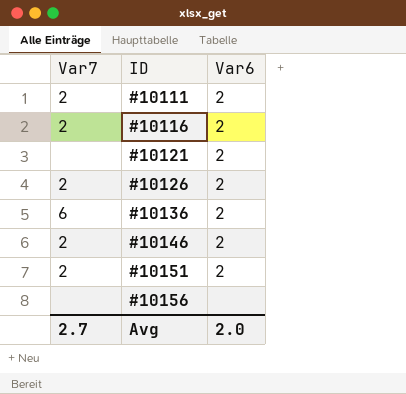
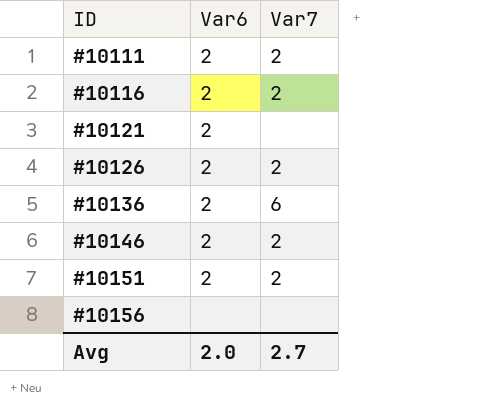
column Var7 | position: 1 -> 3

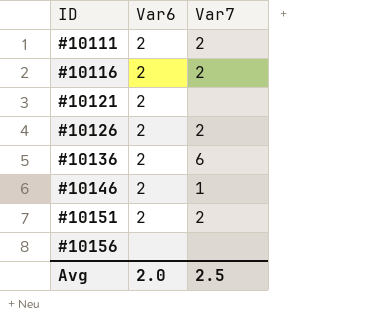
#10146 | Var7: 2 -> 1
Avg | Var7: 2.7 -> 2.5

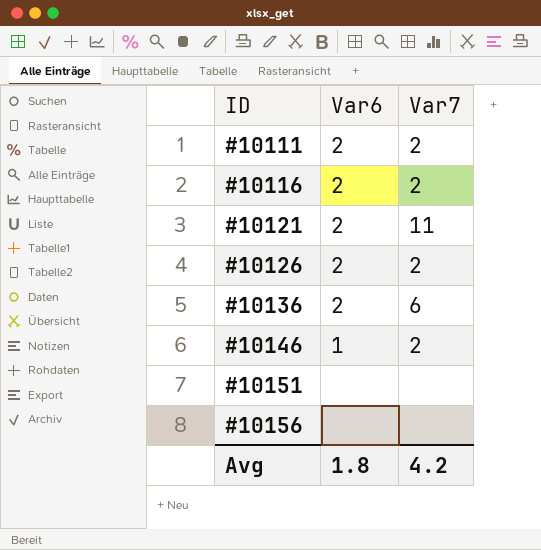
#10121 | Var7: none -> 11
#10146 | Var6: 2 -> 1
#10146 | Var7: 1 -> 2
#10151 | Var6: 2 -> none
#10151 | Var7: 2 -> none
Avg | Var6: 2.0 -> 1.8
Avg | Var7: 2.5 -> 4.2

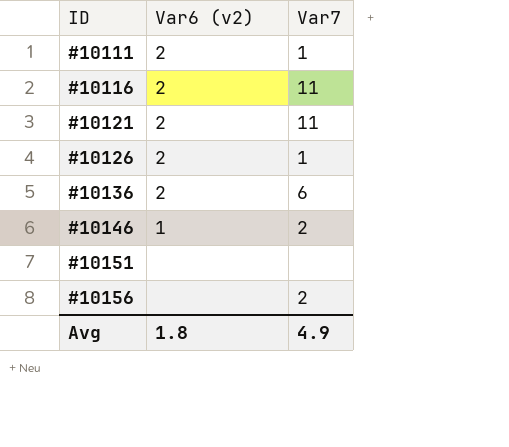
column name: Var6 -> Var6 (v2)
#10111 | Var7: 2 -> 1
#10116 | Var7: 2 -> 11
#10126 | Var7: 2 -> 1
#10156 | Var7: none -> 2
Avg | Var7: 4.2 -> 4.9

